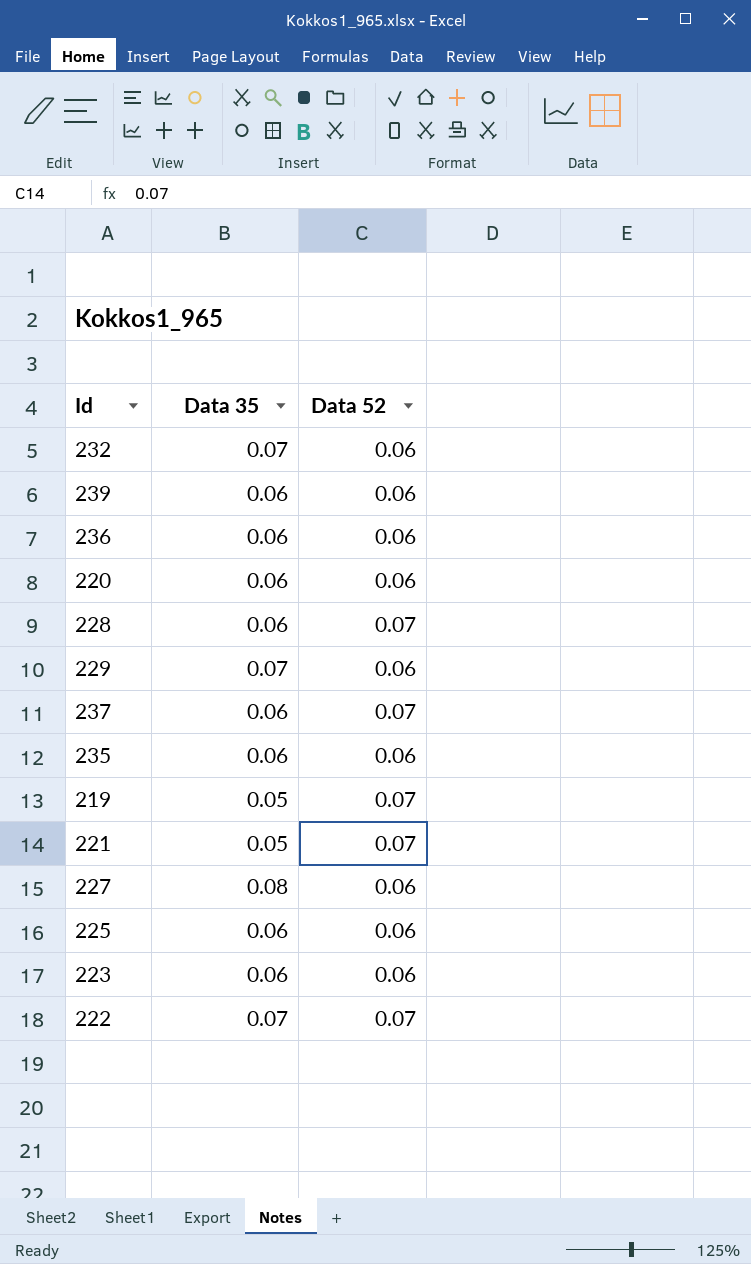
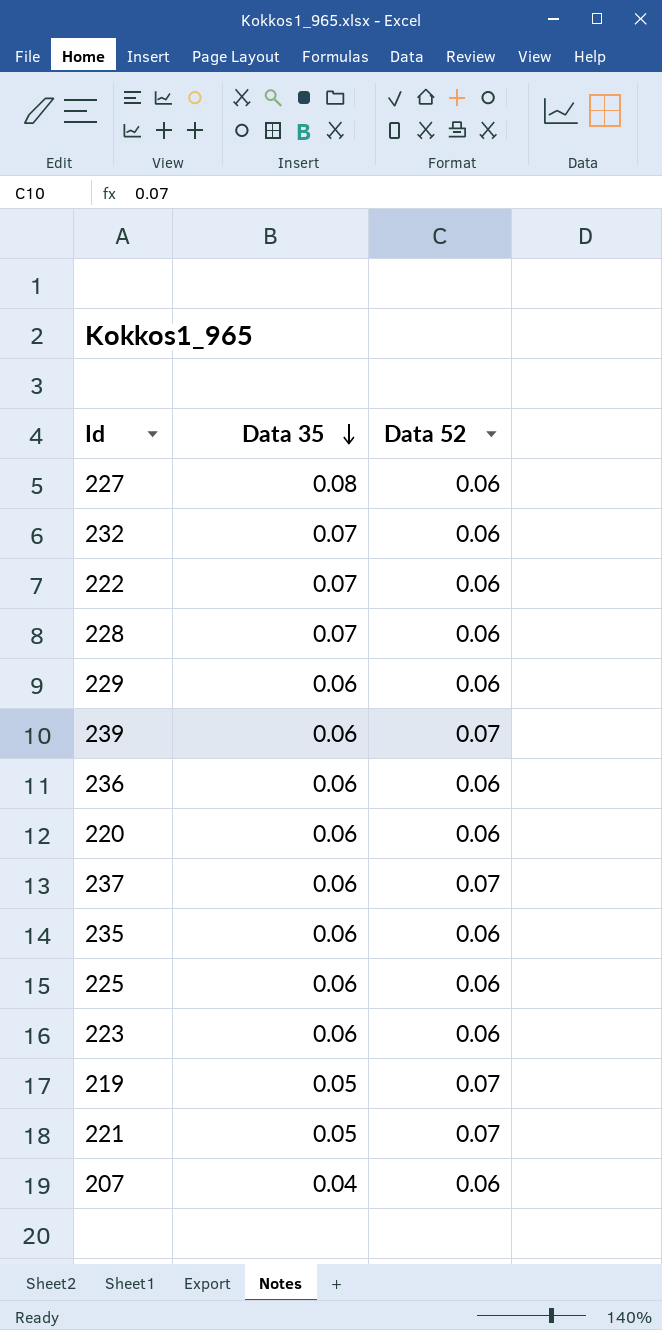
row order: none -> Data 35 descending
222 | Data 52: 0.07 -> 0.06
228 | Data 35: 0.06 -> 0.07
228 | Data 52: 0.07 -> 0.06
229 | Data 35: 0.07 -> 0.06
239 | Data 52: 0.06 -> 0.07
row 207: none -> 0.04 | 0.06

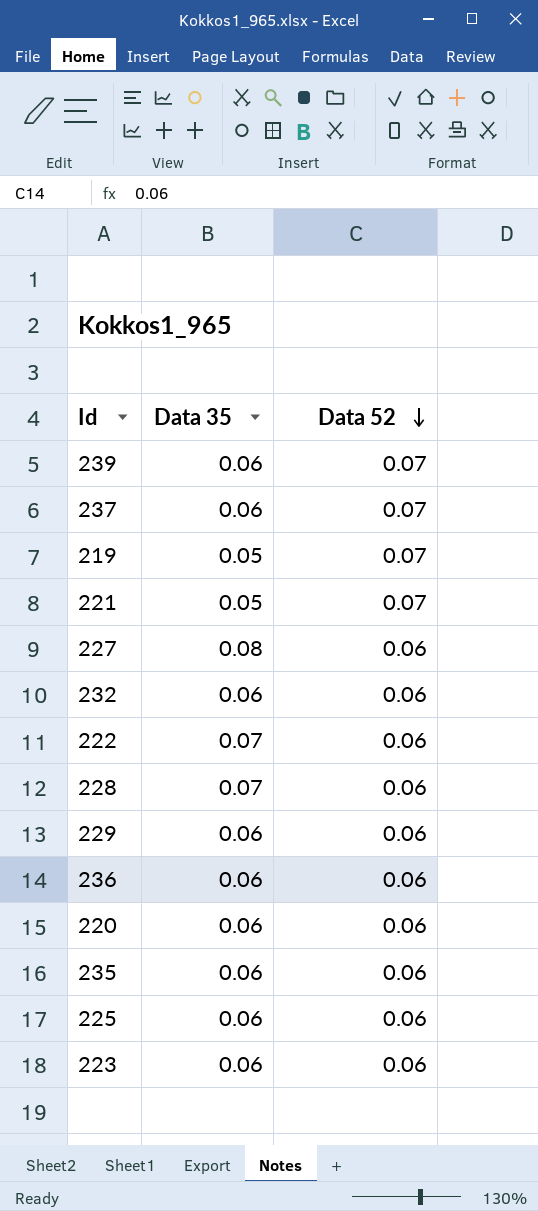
row order: Data 35 descending -> Data 52 descending
row 207: 0.04 | 0.06 -> none
232 | Data 35: 0.07 -> 0.06

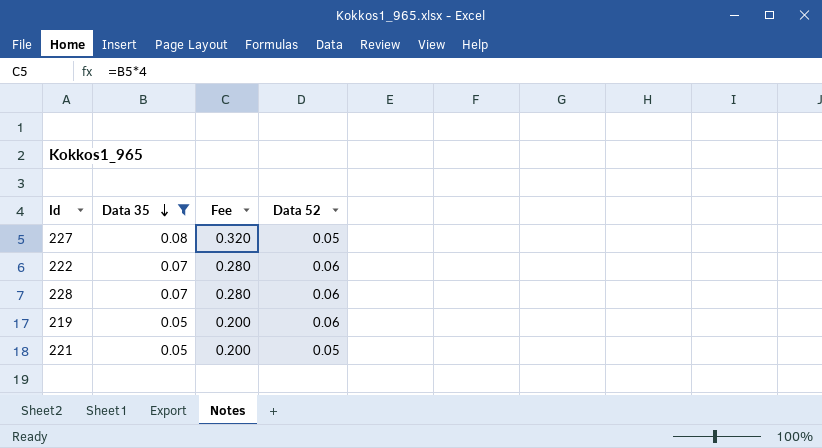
filter: none -> Data 35 != 0.06
row order: Data 52 descending -> Data 35 descending
column Fee | formula: none -> [Data 35] * 4
227 | Data 52: 0.06 -> 0.05
219 | Data 52: 0.07 -> 0.06
221 | Data 52: 0.07 -> 0.05

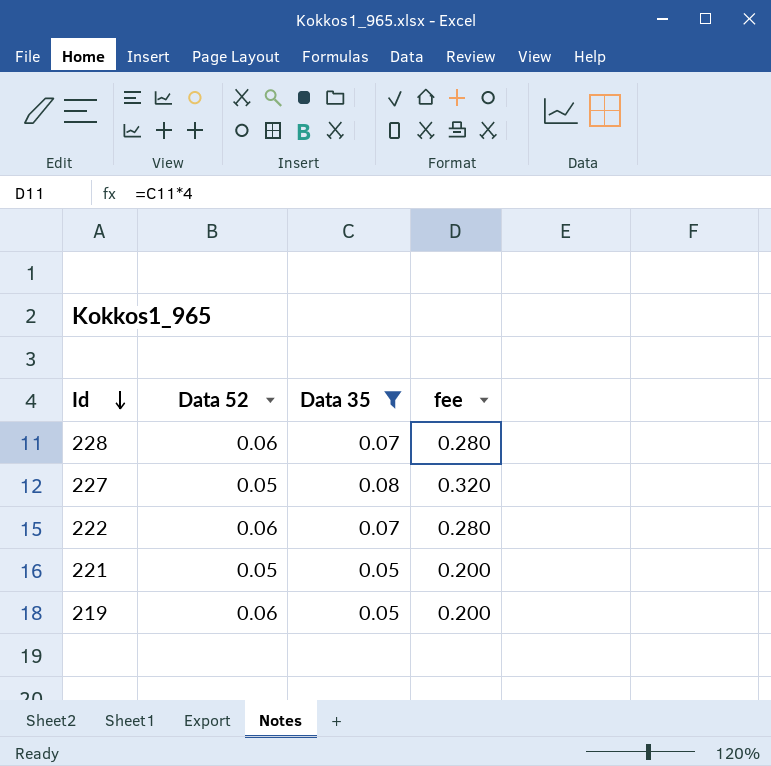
row order: Data 35 descending -> Id descending
column Data 52 | position: 4 -> 2
column name: Fee -> fee

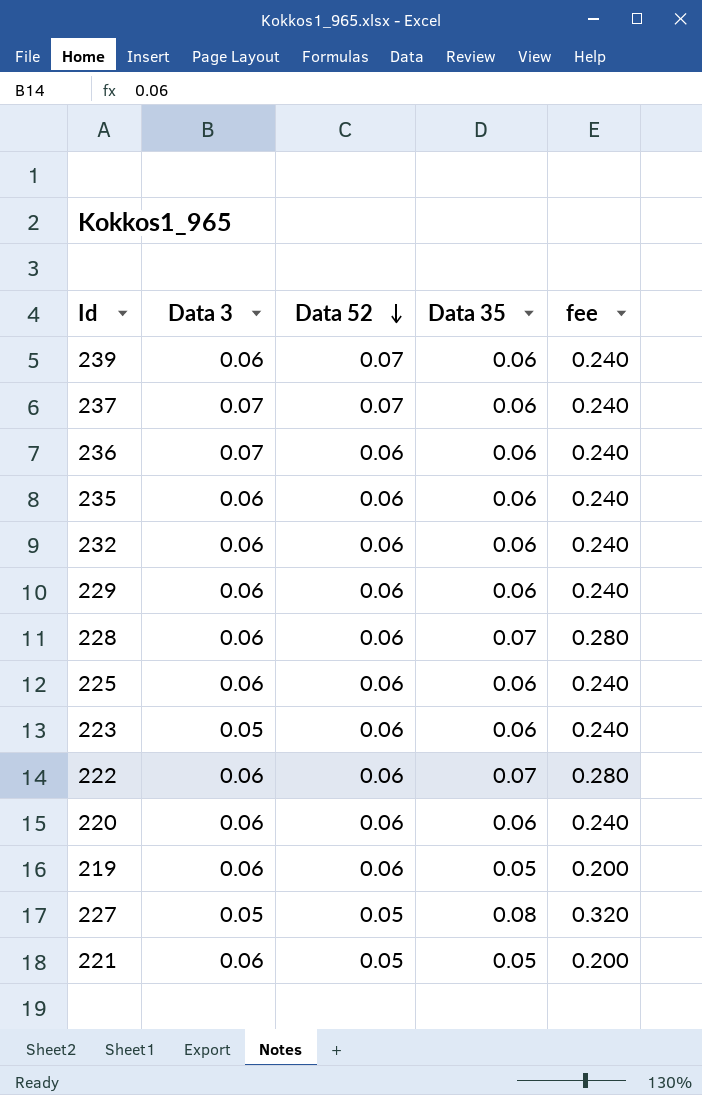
filter: Data 35 != 0.06 -> none
row order: Id descending -> Data 52 descending
column Data 3 | position: none -> 2

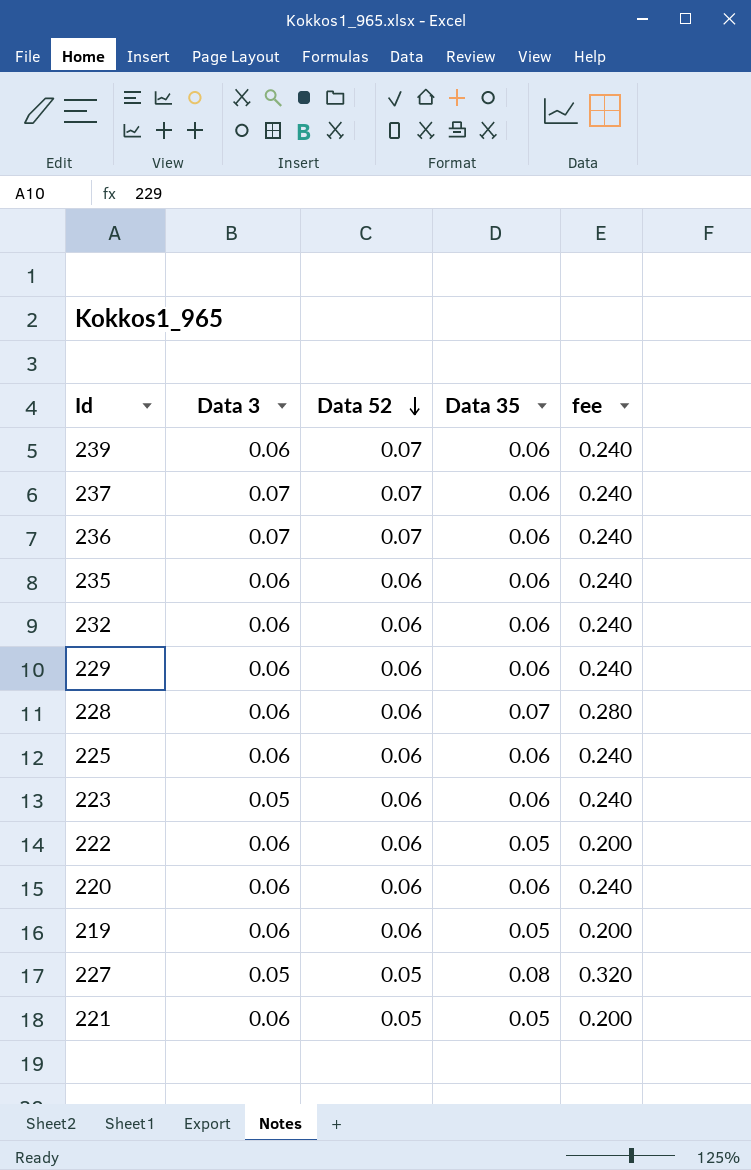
236 | Data 52: 0.06 -> 0.07
222 | Data 35: 0.07 -> 0.05
222 | fee: 0.280 -> 0.200

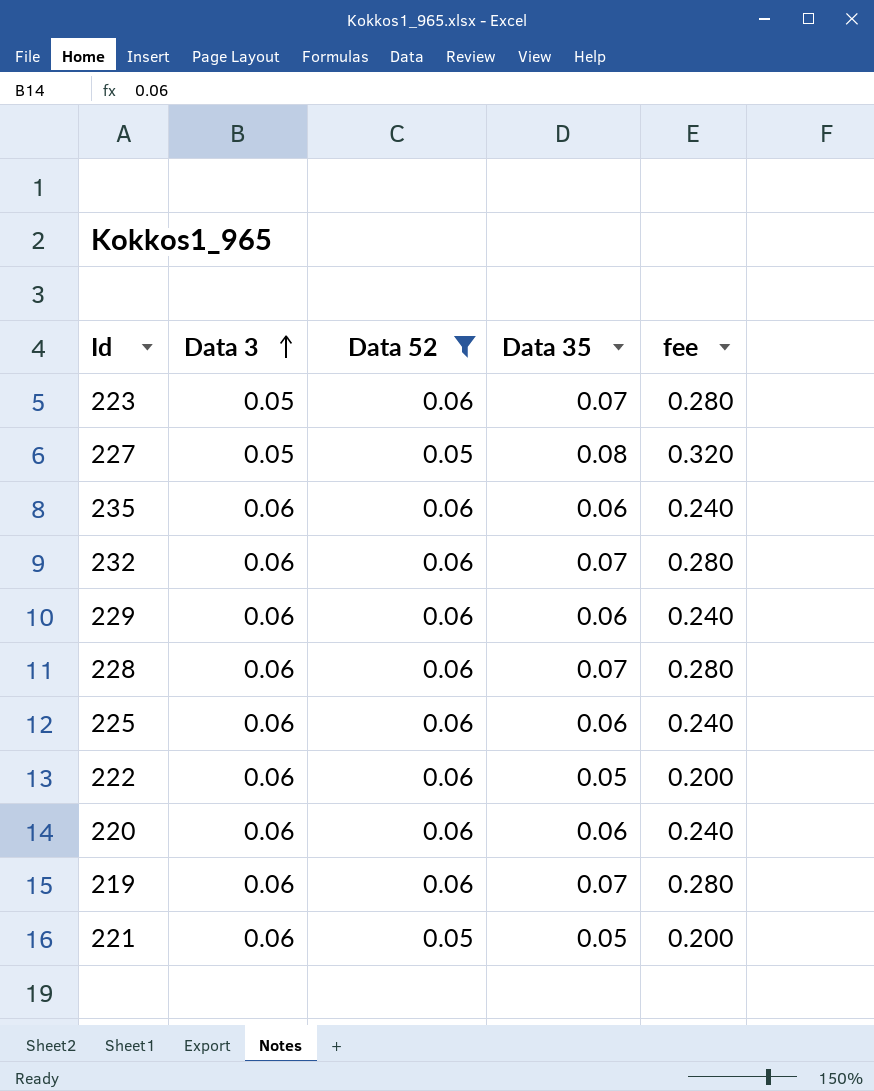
filter: none -> Data 52 != 0.07
row order: Data 52 descending -> Data 3 ascending
223 | Data 35: 0.06 -> 0.07
223 | fee: 0.240 -> 0.280
232 | Data 35: 0.06 -> 0.07
232 | fee: 0.240 -> 0.280
219 | Data 35: 0.05 -> 0.07
219 | fee: 0.200 -> 0.280

